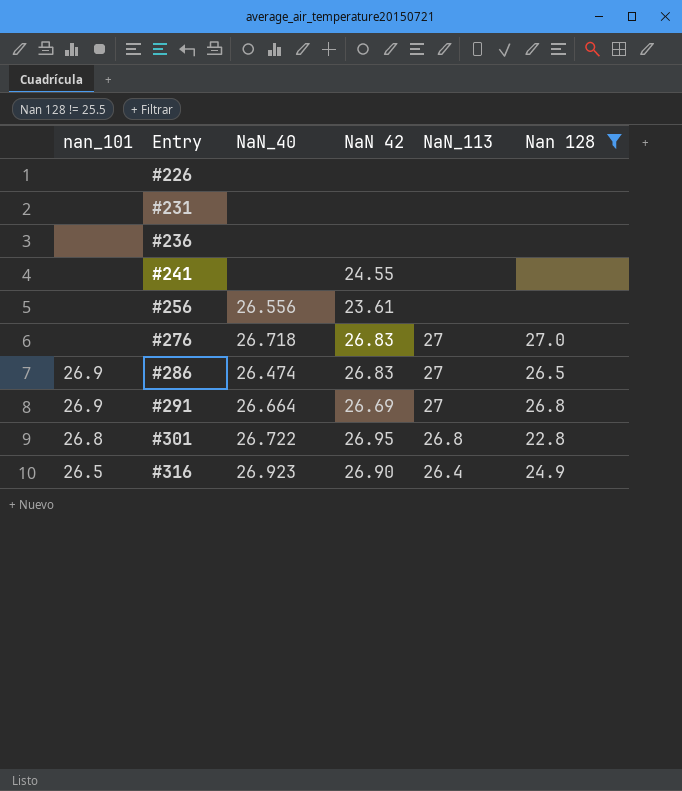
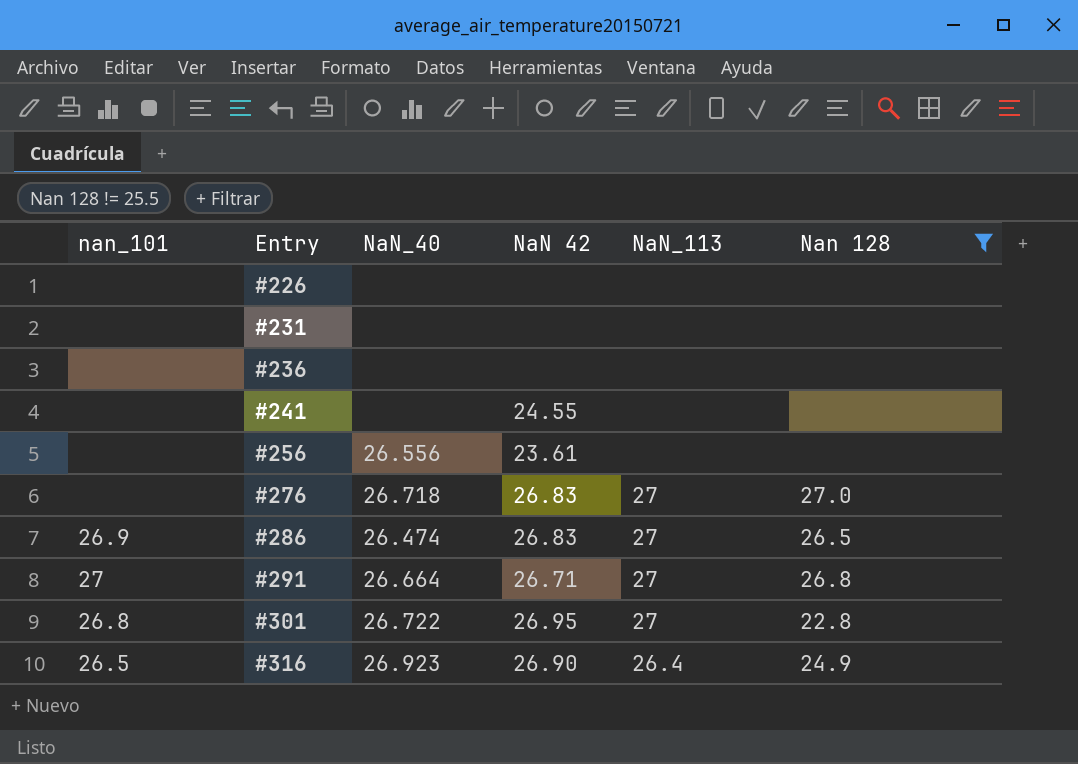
#291 | nan_101: 26.9 -> 27
#291 | NaN 42: 26.69 -> 26.71
#301 | NaN_113: 26.8 -> 27

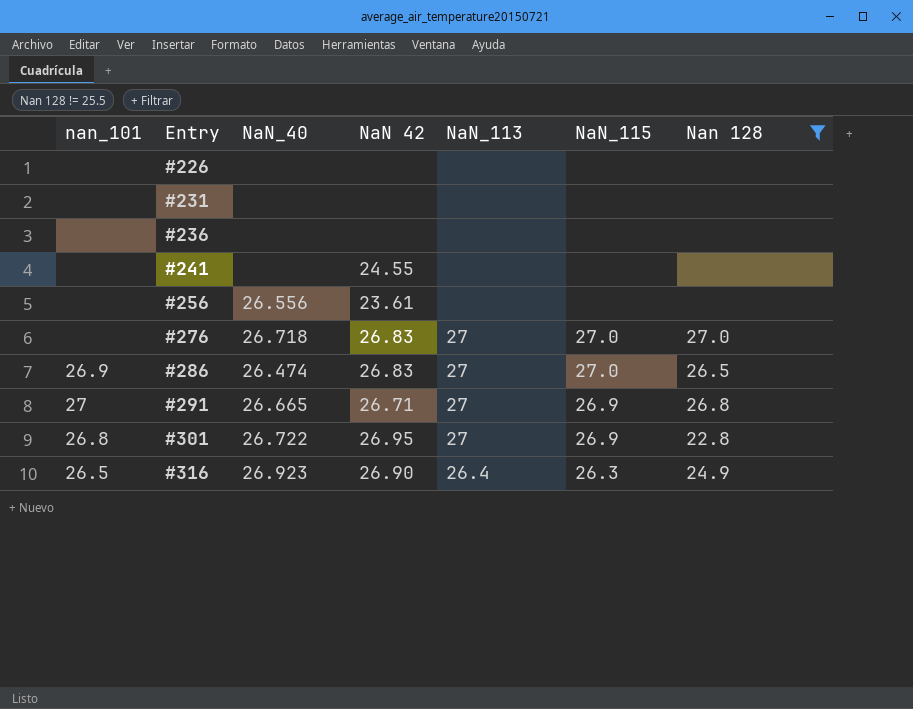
column NaN_115 | position: none -> 6
#291 | NaN_40: 26.664 -> 26.665

